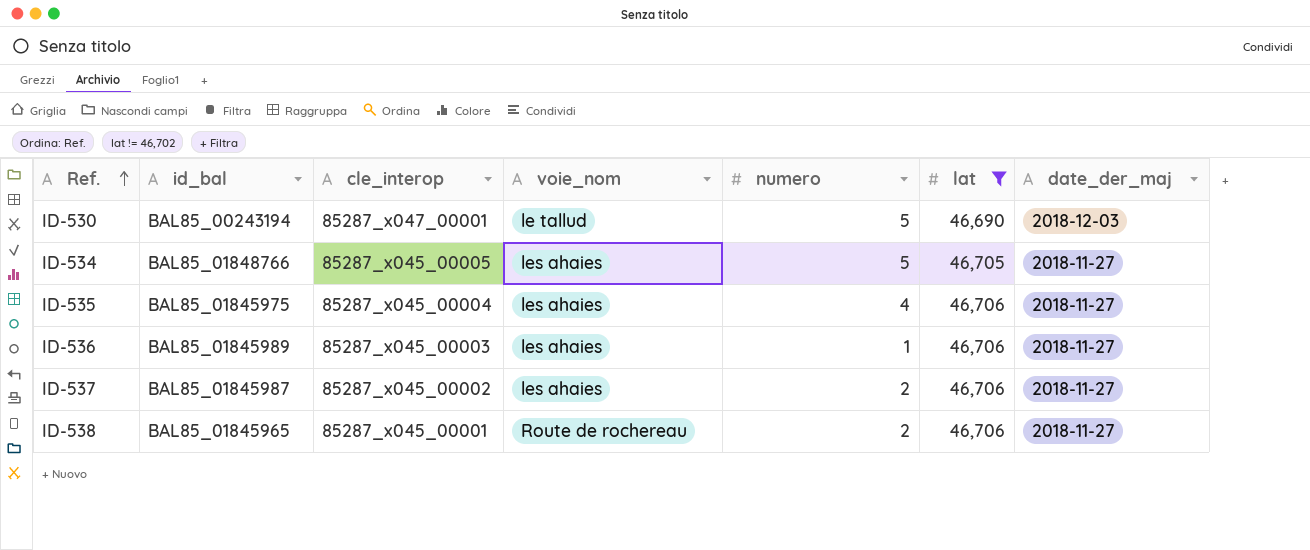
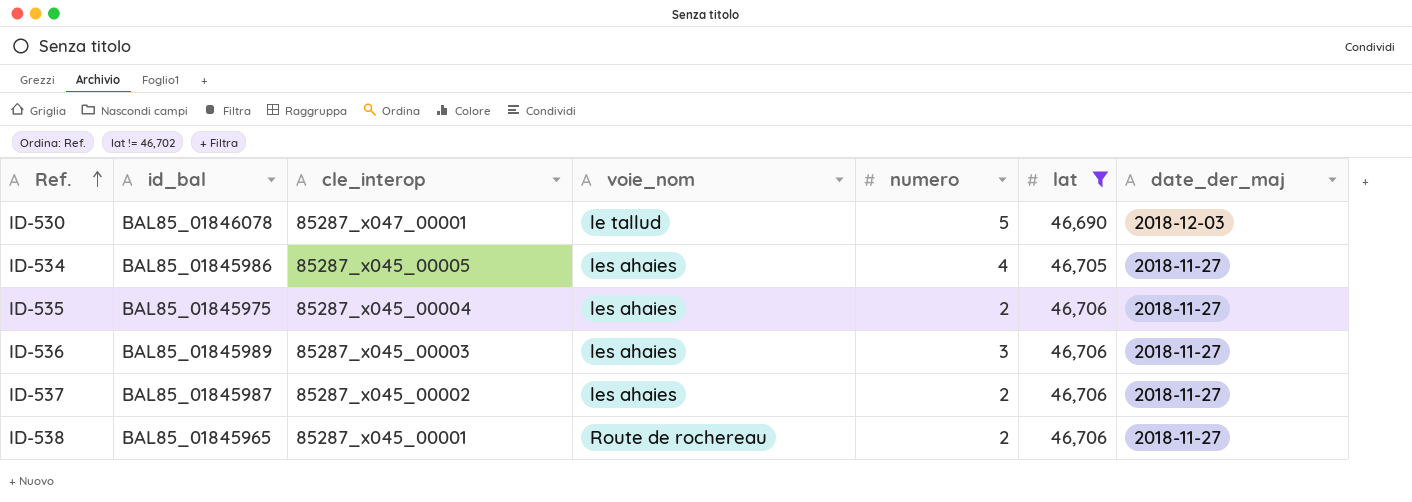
ID-530 | id_bal: BAL85_00243194 -> BAL85_01846078
ID-534 | id_bal: BAL85_01848766 -> BAL85_01845986
ID-534 | numero: 5 -> 4
ID-535 | numero: 4 -> 2
ID-536 | numero: 1 -> 3

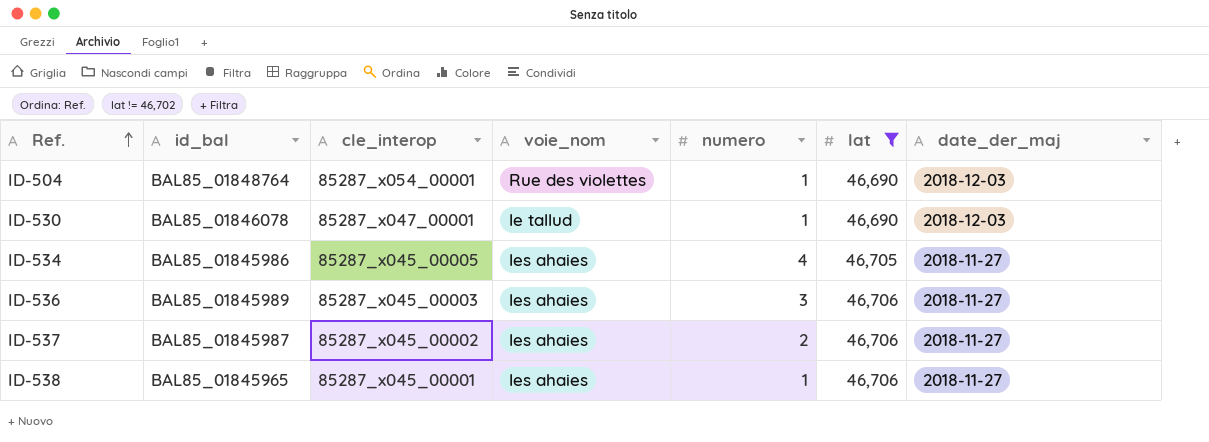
row ID-535: BAL85_01845975 | 85287_x045_00004 | les ahaies | 2 | 46,706 | 2018-11-27 -> none
row ID-504: none -> BAL85_01848764 | 85287_x054_00001 | Rue des violettes | 1 | 46,690 | 2018-12-03
ID-530 | numero: 5 -> 1
ID-538 | voie_nom: Route de rochereau -> les ahaies
ID-538 | numero: 2 -> 1

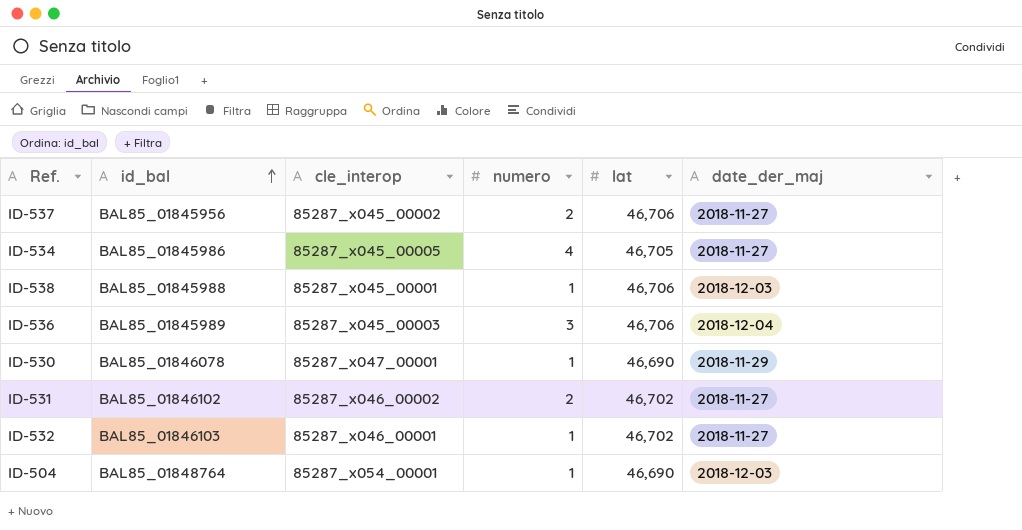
filter: lat != 46,702 -> none
row order: Ref. ascending -> id_bal ascending
column voie_nom | position: 4 -> none
ID-537 | id_bal: BAL85_01845987 -> BAL85_01845956
ID-538 | id_bal: BAL85_01845965 -> BAL85_01845988
ID-538 | date_der_maj: 2018-11-27 -> 2018-12-03
ID-536 | date_der_maj: 2018-11-27 -> 2018-12-04
ID-530 | date_der_maj: 2018-12-03 -> 2018-11-29

